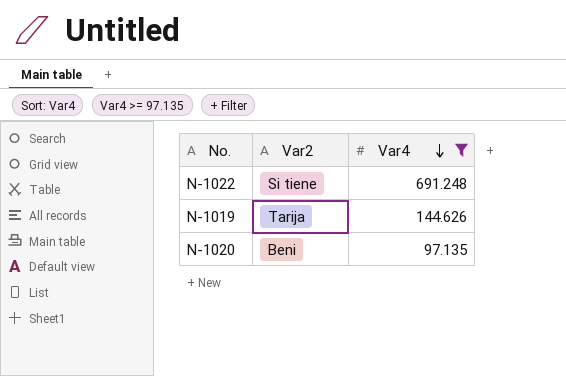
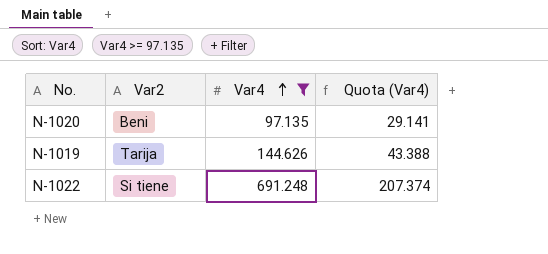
row order: Var4 descending -> Var4 ascending
column Quota (Var4) | formula: none -> [Var4] * 0.3

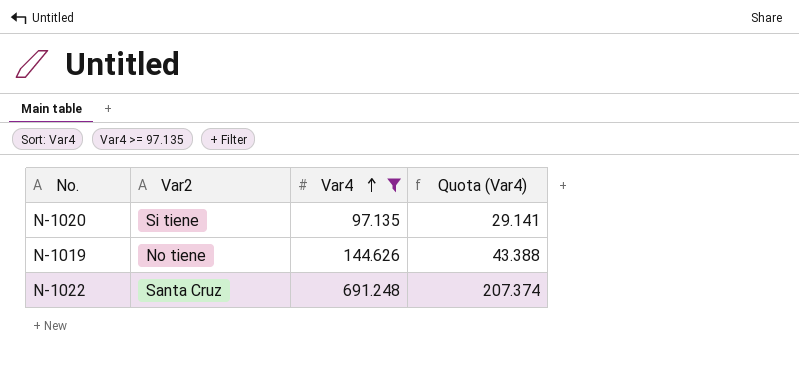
N-1020 | Var2: Beni -> Si tiene
N-1019 | Var2: Tarija -> No tiene
N-1022 | Var2: Si tiene -> Santa Cruz

